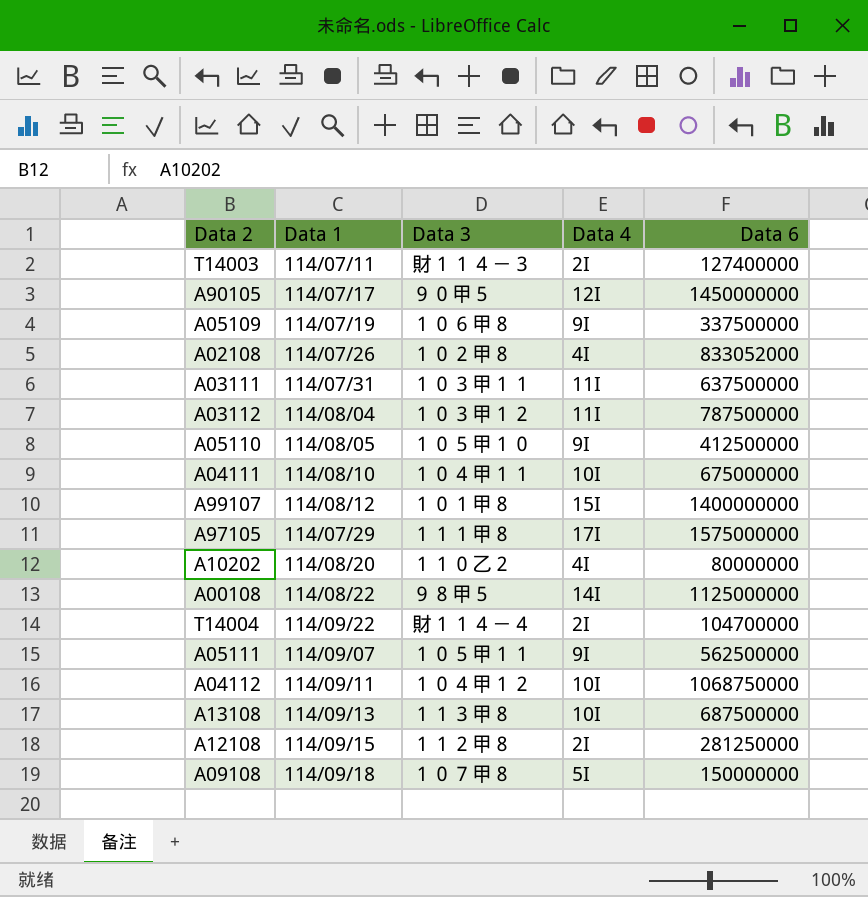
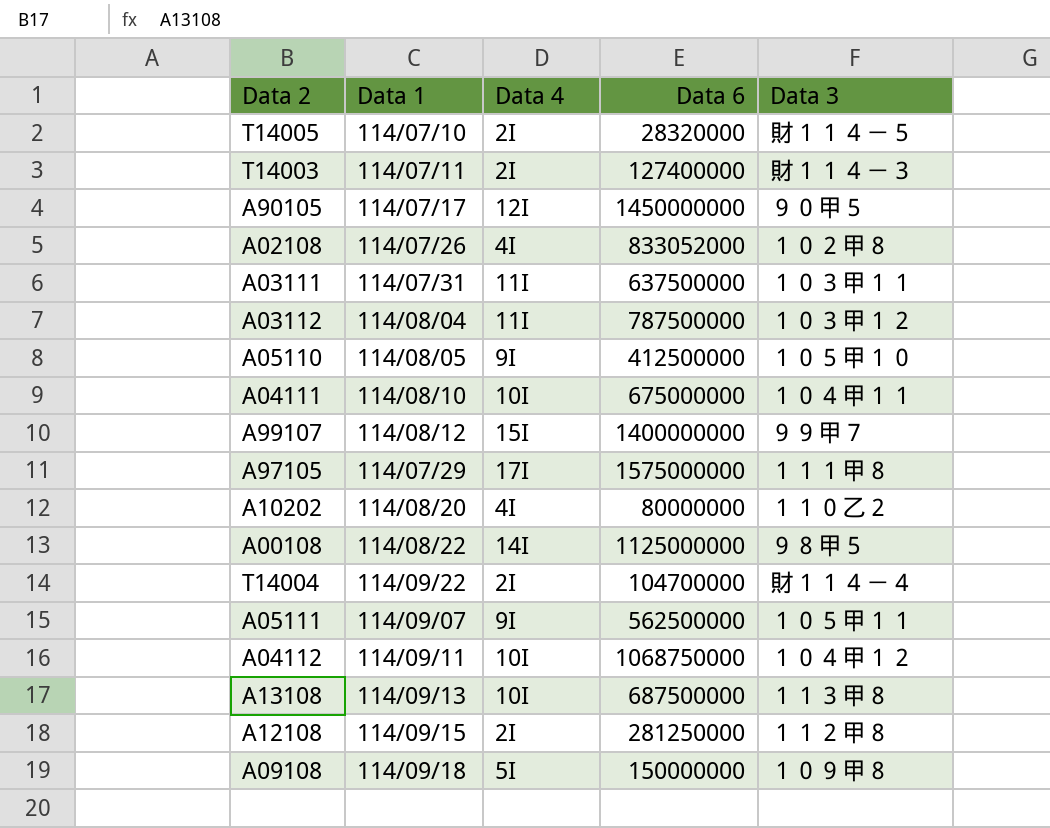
column Data 3 | position: 3 -> 5
row A05109: 114/07/19 | １０６甲８ | 9I | 337500000 -> none
row T14005: none -> 114/07/10 | 2I | 28320000 | 財１１４－５
A99107 | Data 3: １０１甲８ -> ９９甲７
A09108 | Data 3: １０７甲８ -> １０９甲８

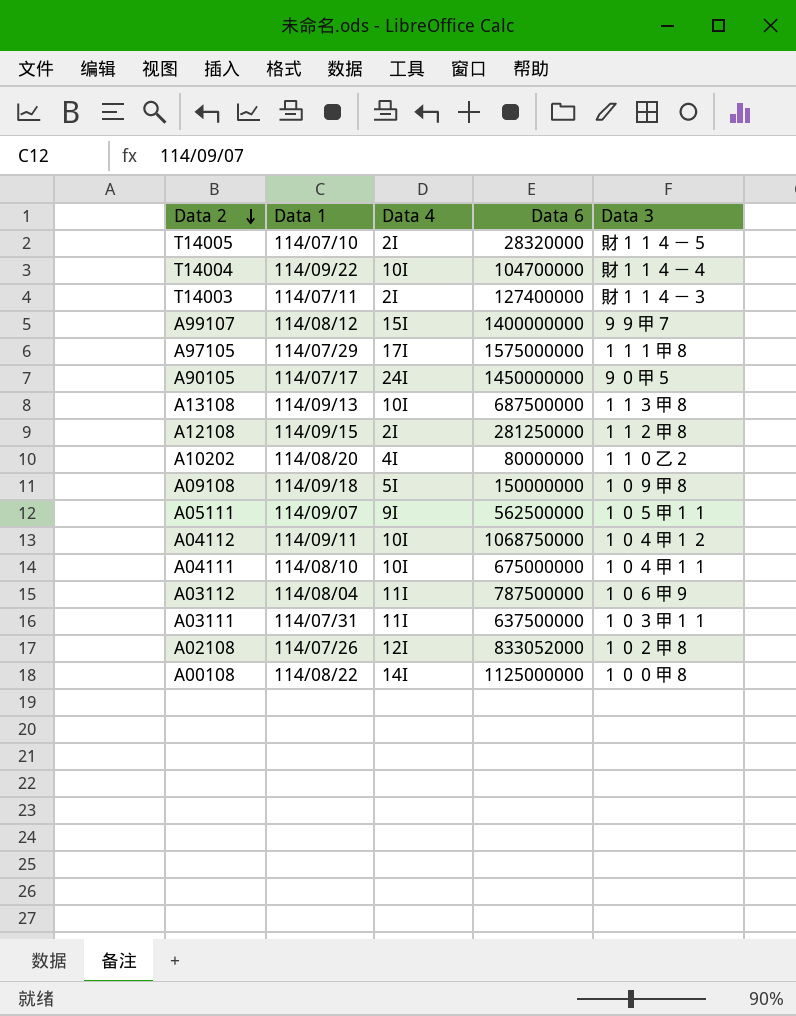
row order: none -> Data 2 descending
row A05110: 114/08/05 | 9I | 412500000 | １０５甲１０ -> none
T14004 | Data 4: 2I -> 10I
A90105 | Data 4: 12I -> 24I
A03112 | Data 3: １０３甲１２ -> １０６甲９
A02108 | Data 4: 4I -> 12I
A00108 | Data 3: ９８甲５ -> １００甲８

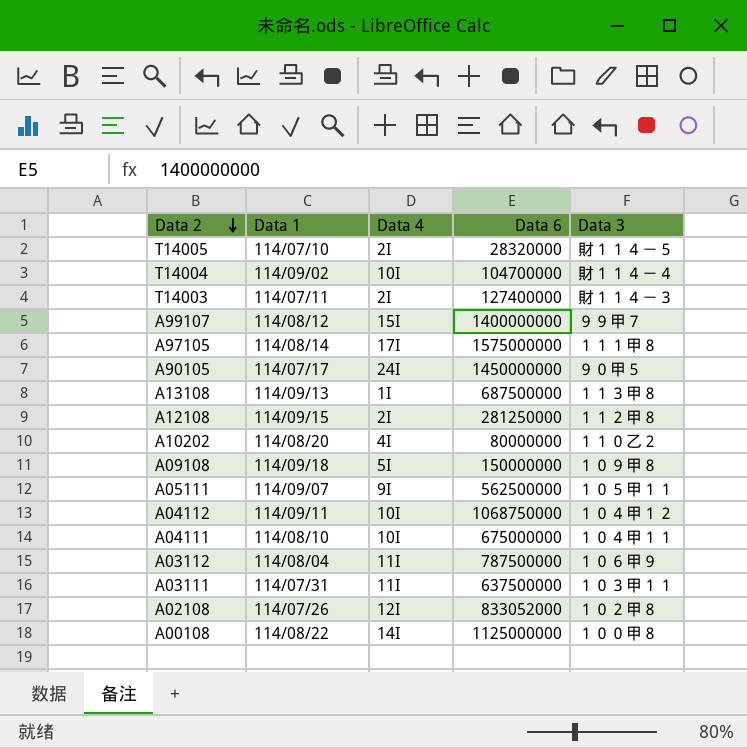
T14004 | Data 1: 114/09/22 -> 114/09/02
A97105 | Data 1: 114/07/29 -> 114/08/14
A13108 | Data 4: 10I -> 1I

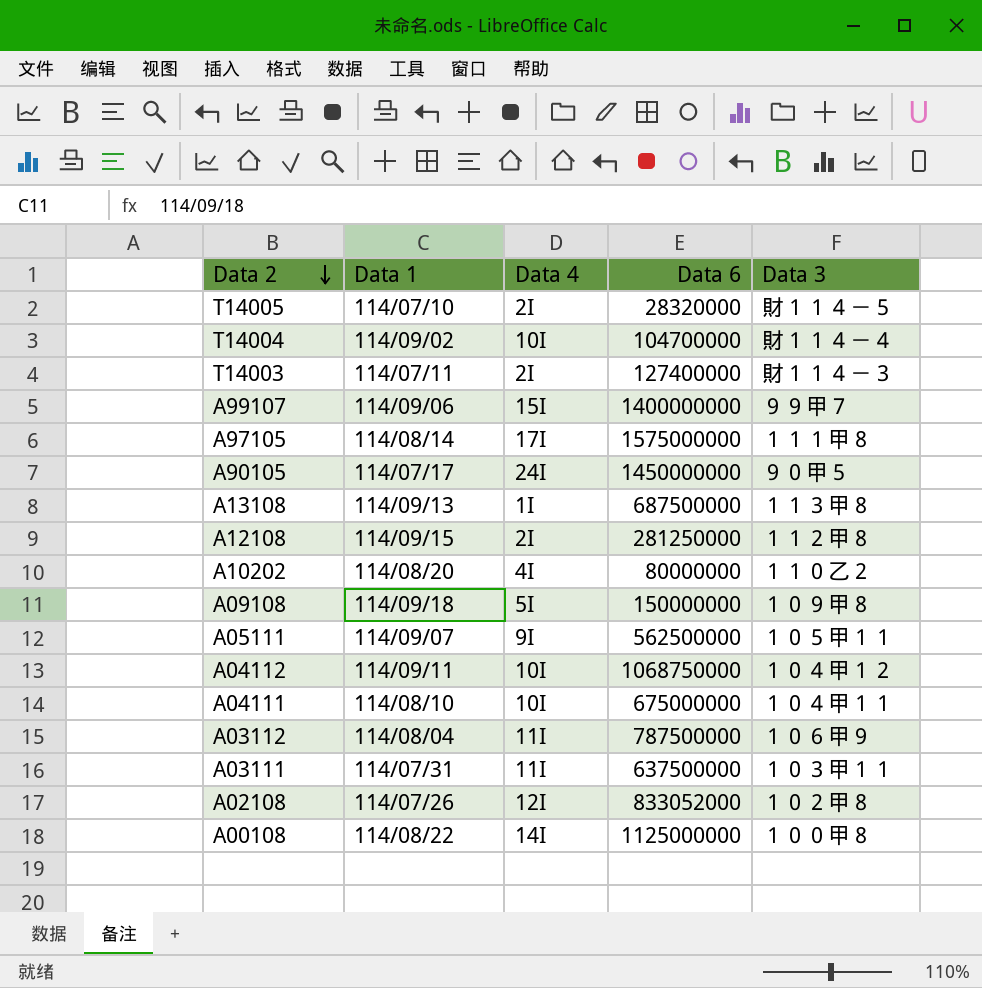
A99107 | Data 1: 114/08/12 -> 114/09/06

